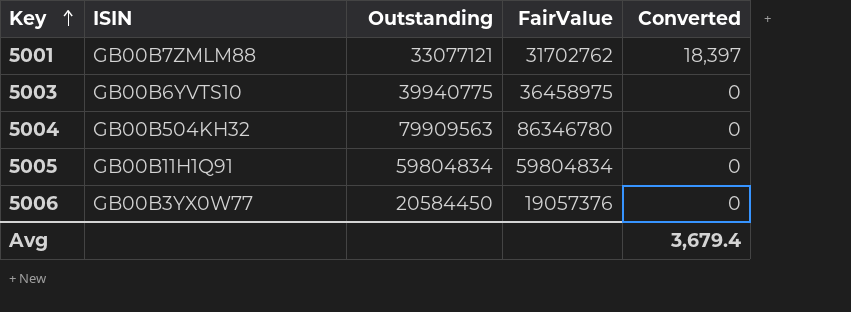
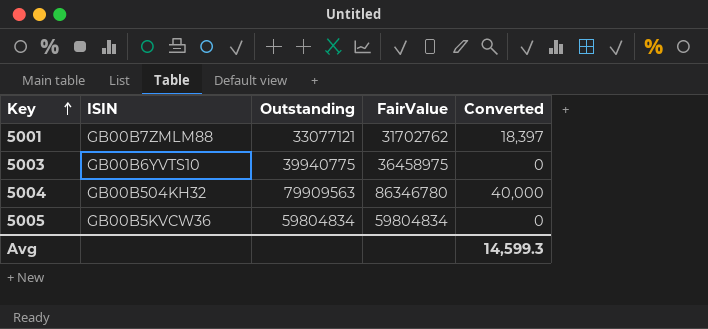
row 5006: GB00B3YX0W77 | 20584450 | 19057376 | 0 -> none
5004 | Converted: 0 -> 40,000
5005 | ISIN: GB00B11H1Q91 -> GB00B5KVCW36
Avg | Converted: 3,679.4 -> 14,599.3

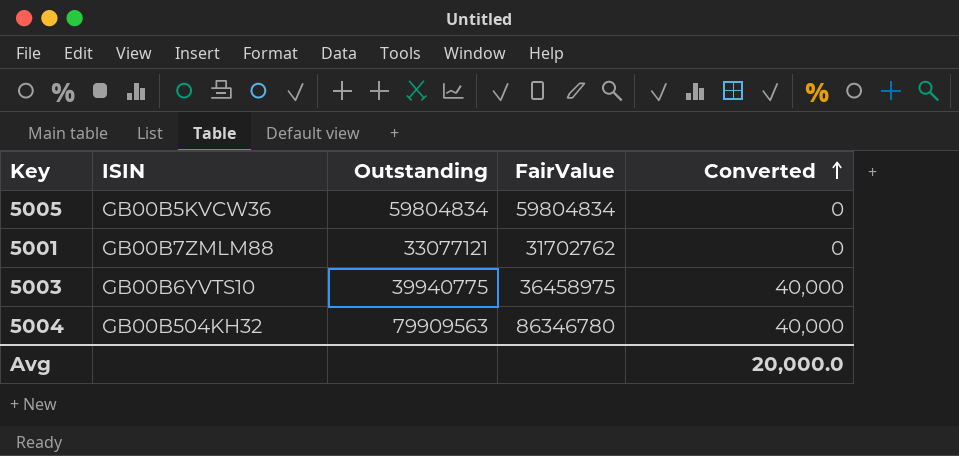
row order: Key ascending -> Converted ascending
5001 | Converted: 18,397 -> 0
5003 | Converted: 0 -> 40,000
Avg | Converted: 14,599.3 -> 20,000.0

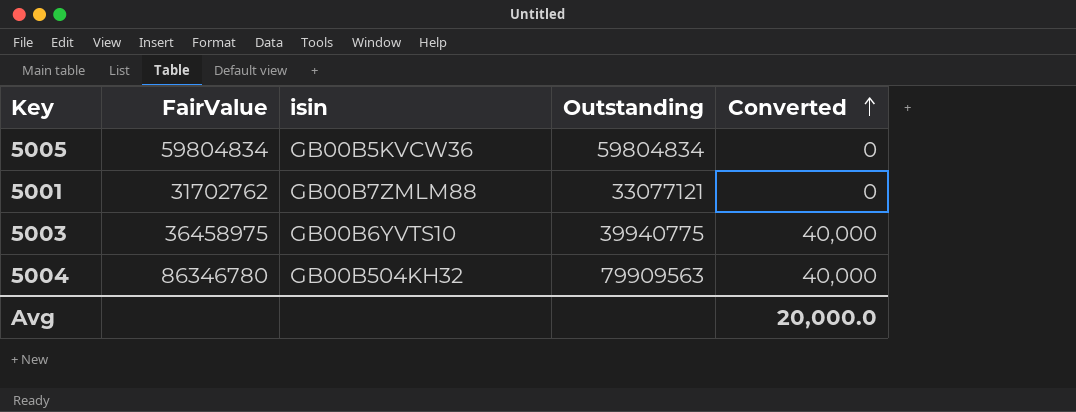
column FairValue | position: 4 -> 2
column name: ISIN -> isin

